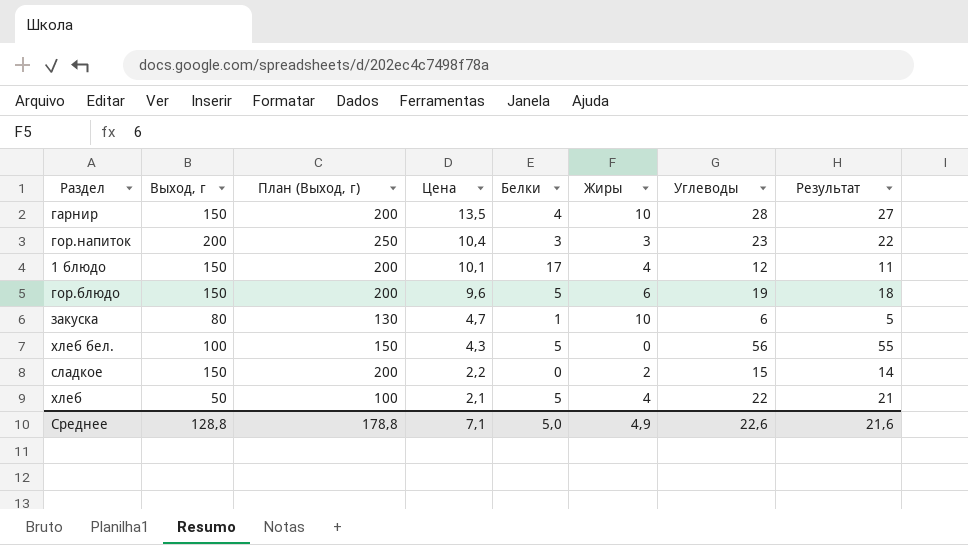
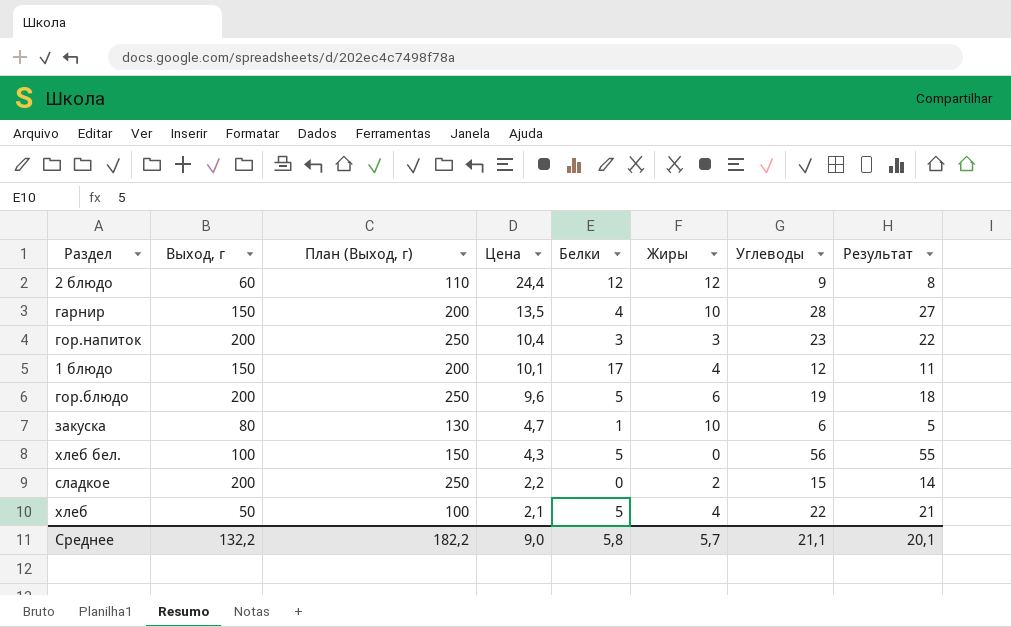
row 2 блюдо: none -> 60 | 110 | 24,4 | 12 | 12 | 9 | 8
гор.блюдо | Выход, г: 150 -> 200
гор.блюдо | План (Выход, г): 200 -> 250
сладкое | Выход, г: 150 -> 200
сладкое | План (Выход, г): 200 -> 250
Среднее | Выход, г: 128,8 -> 132,2
Среднее | План (Выход, г): 178,8 -> 182,2
Среднее | Цена: 7,1 -> 9,0
Среднее | Белки: 5,0 -> 5,8
Среднее | Жиры: 4,9 -> 5,7
Среднее | Углеводы: 22,6 -> 21,1
Среднее | Результат: 21,6 -> 20,1

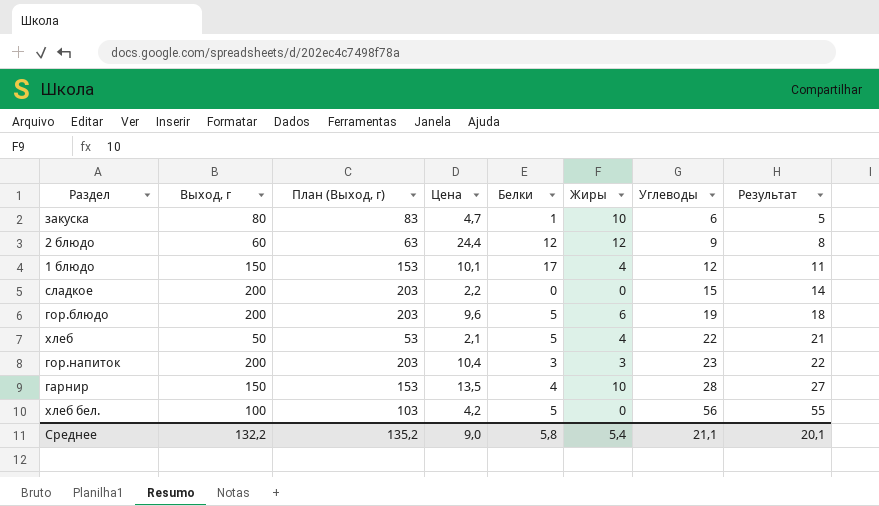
row order: Цена descending -> Углеводы ascending
column План (Выход, г) | formula: [Выход, г] + 50 -> [Выход, г] + 3
сладкое | Жиры: 2 -> 0
хлеб бел. | Цена: 4,3 -> 4,2
Среднее | План (Выход, г): 182,2 -> 135,2
Среднее | Жиры: 5,7 -> 5,4

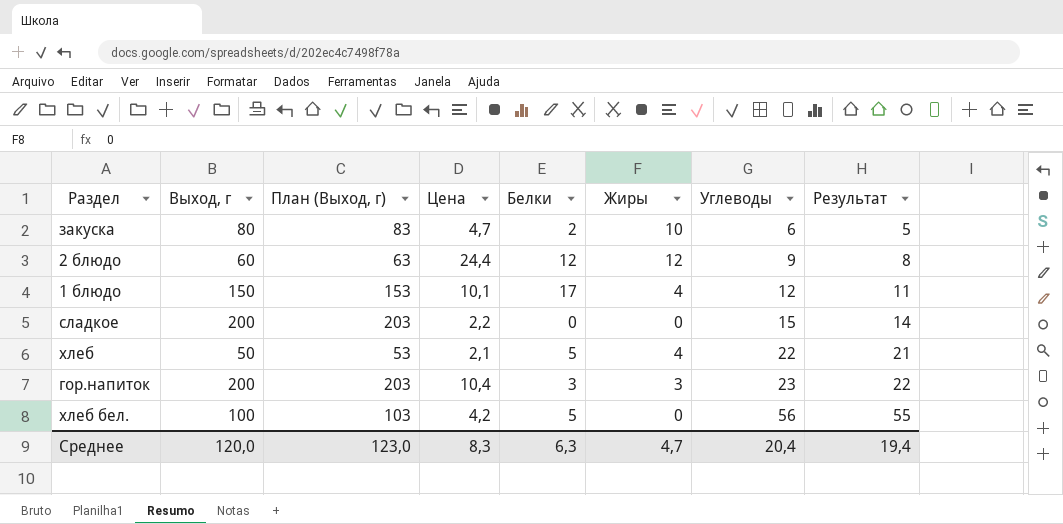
row гор.блюдо: 200 | 203 | 9,6 | 5 | 6 | 19 | 18 -> none
row гарнир: 150 | 153 | 13,5 | 4 | 10 | 28 | 27 -> none
закуска | Белки: 1 -> 2
Среднее | Выход, г: 132,2 -> 120,0
Среднее | План (Выход, г): 135,2 -> 123,0
Среднее | Цена: 9,0 -> 8,3
Среднее | Белки: 5,8 -> 6,3
Среднее | Жиры: 5,4 -> 4,7
Среднее | Углеводы: 21,1 -> 20,4
Среднее | Результат: 20,1 -> 19,4

